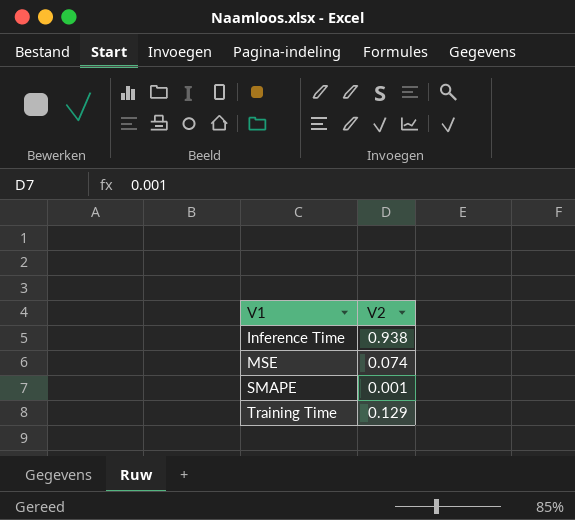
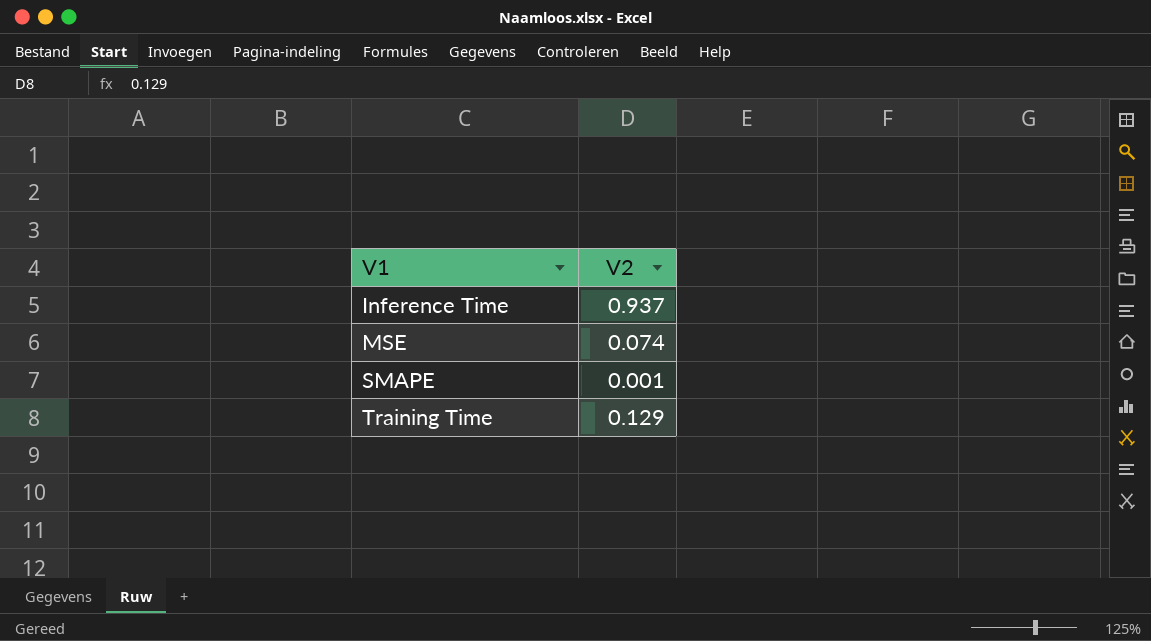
Inference Time | V2: 0.938 -> 0.937

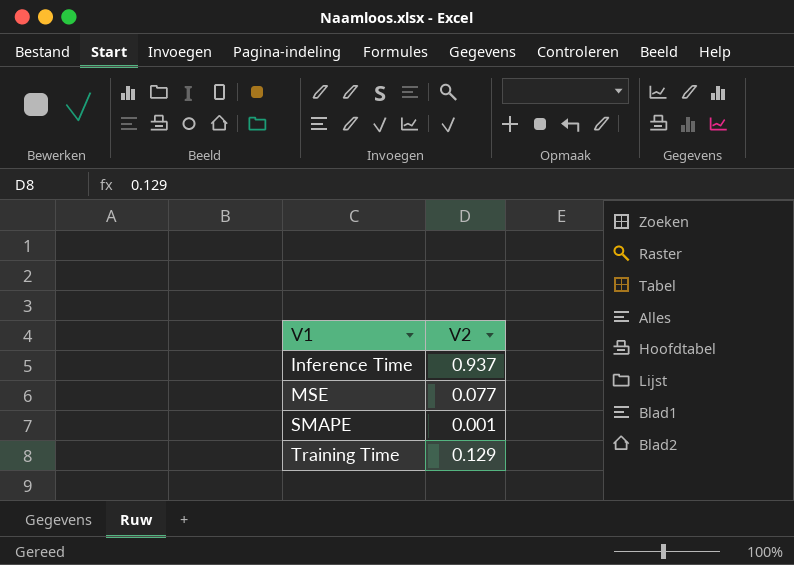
MSE | V2: 0.074 -> 0.077

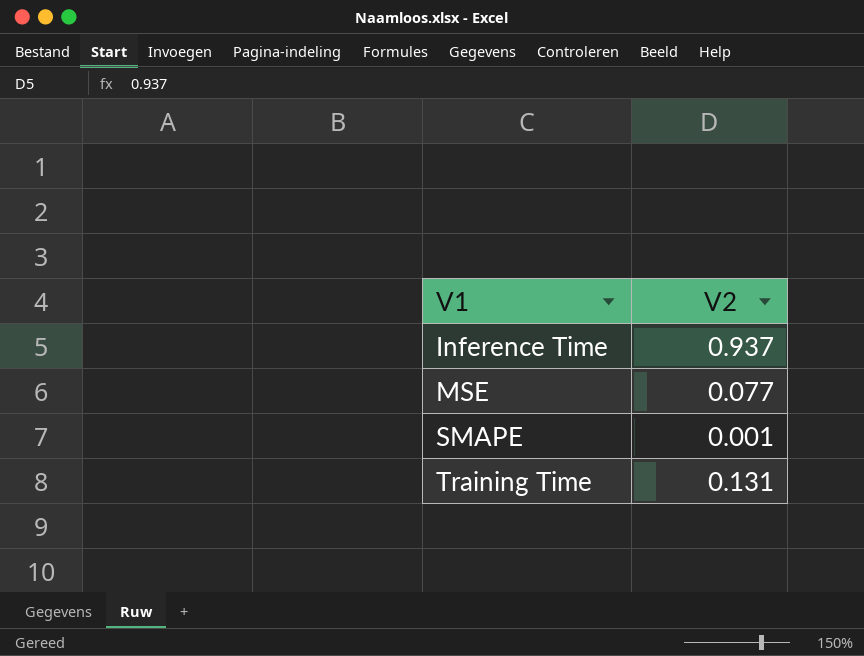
Training Time | V2: 0.129 -> 0.131

